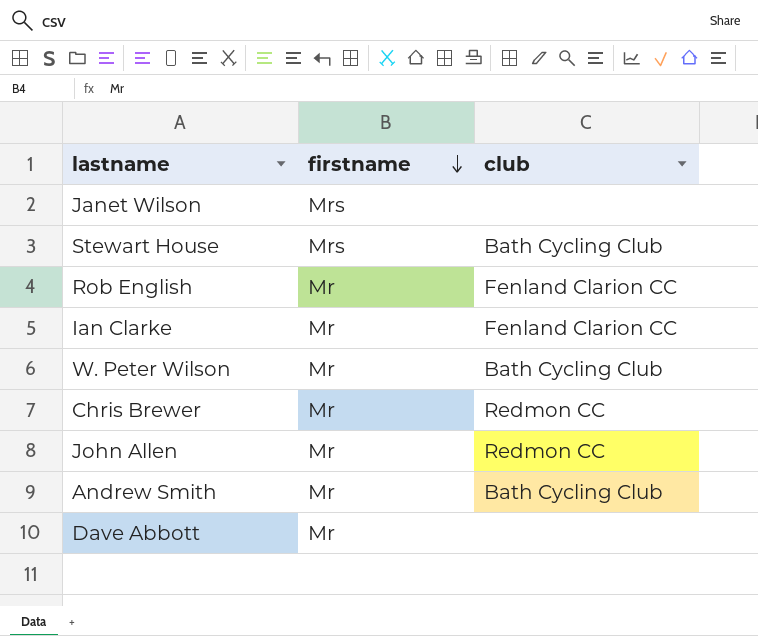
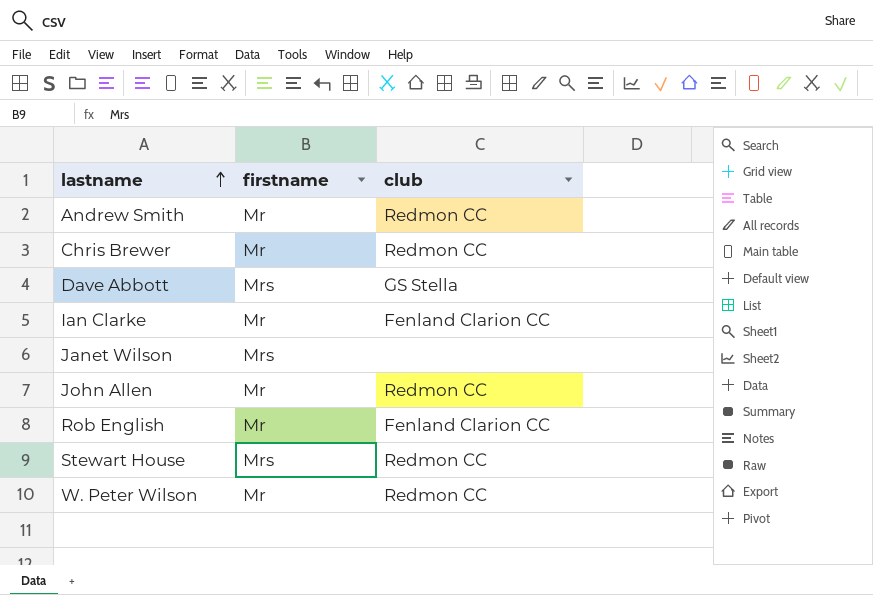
row order: firstname descending -> lastname ascending
Andrew Smith | club: Bath Cycling Club -> Redmon CC
Dave Abbott | firstname: Mr -> Mrs
Dave Abbott | club: none -> GS Stella
Stewart House | club: Bath Cycling Club -> Redmon CC
W. Peter Wilson | club: Bath Cycling Club -> Redmon CC

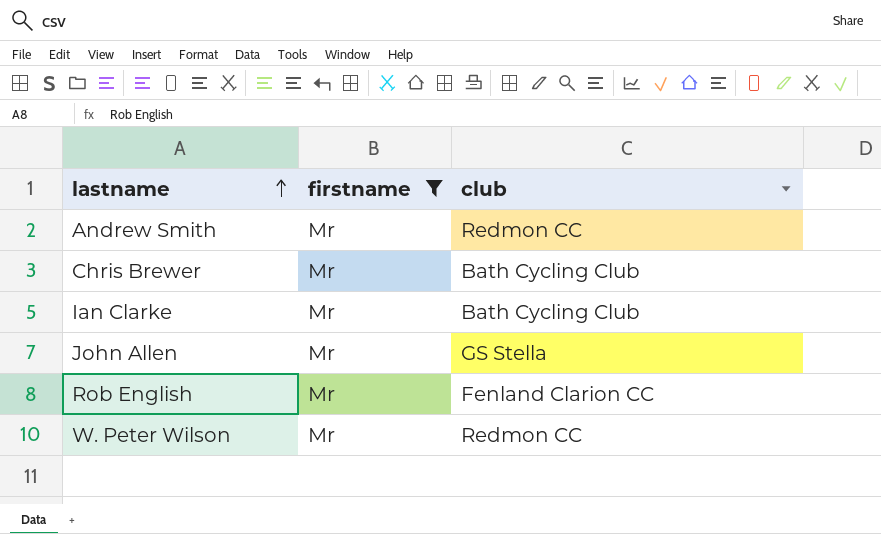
filter: none -> firstname = Mr
Chris Brewer | club: Redmon CC -> Bath Cycling Club
Ian Clarke | club: Fenland Clarion CC -> Bath Cycling Club
John Allen | club: Redmon CC -> GS Stella

